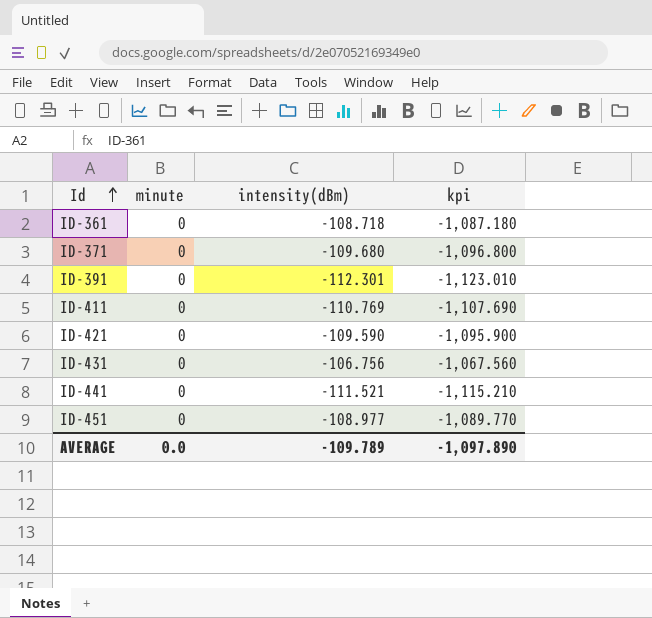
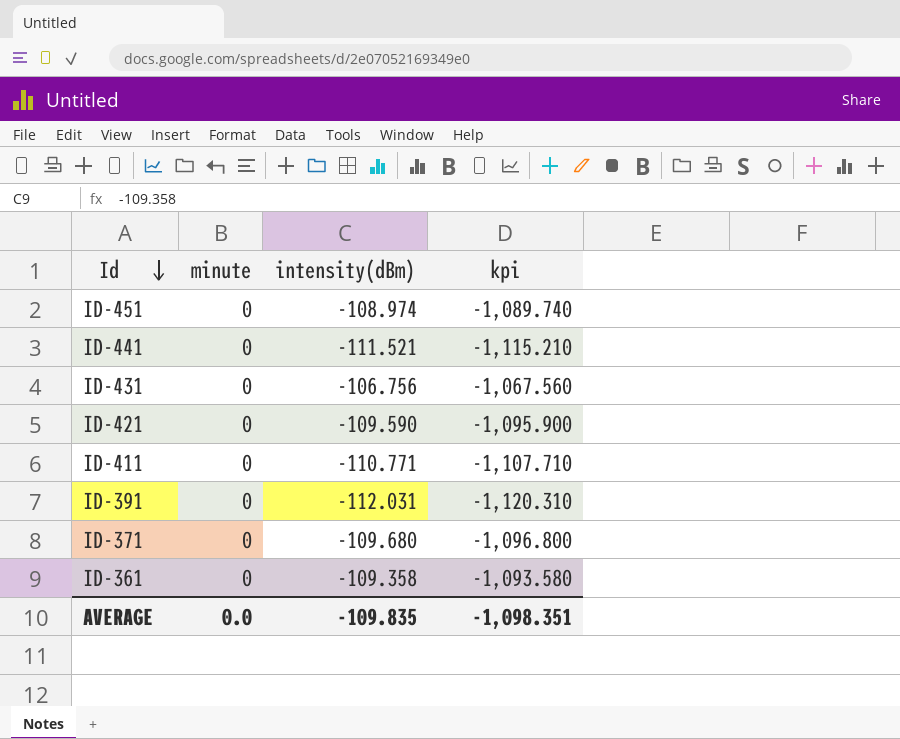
row order: Id ascending -> Id descending
ID-451 | intensity(dBm): -108.977 -> -108.974
ID-451 | kpi: -1,089.770 -> -1,089.740
ID-411 | intensity(dBm): -110.769 -> -110.771
ID-411 | kpi: -1,107.690 -> -1,107.710
ID-391 | intensity(dBm): -112.301 -> -112.031
ID-391 | kpi: -1,123.010 -> -1,120.310
ID-361 | intensity(dBm): -108.718 -> -109.358
ID-361 | kpi: -1,087.180 -> -1,093.580
AVERAGE | intensity(dBm): -109.789 -> -109.835
AVERAGE | kpi: -1,097.890 -> -1,098.351

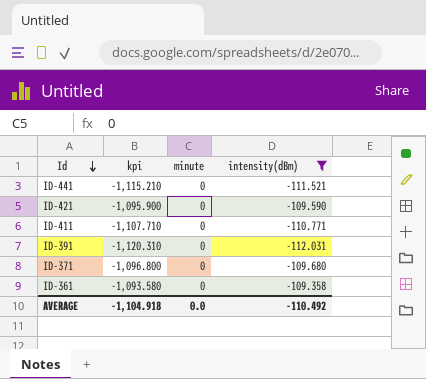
filter: none -> intensity(dBm) <= -109.358
column kpi | position: 4 -> 2
AVERAGE | kpi: -1,098.351 -> -1,104.918
AVERAGE | intensity(dBm): -109.835 -> -110.492

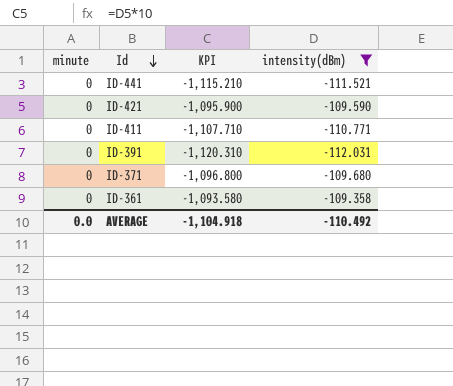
column minute | position: 3 -> 1
column name: kpi -> KPI

